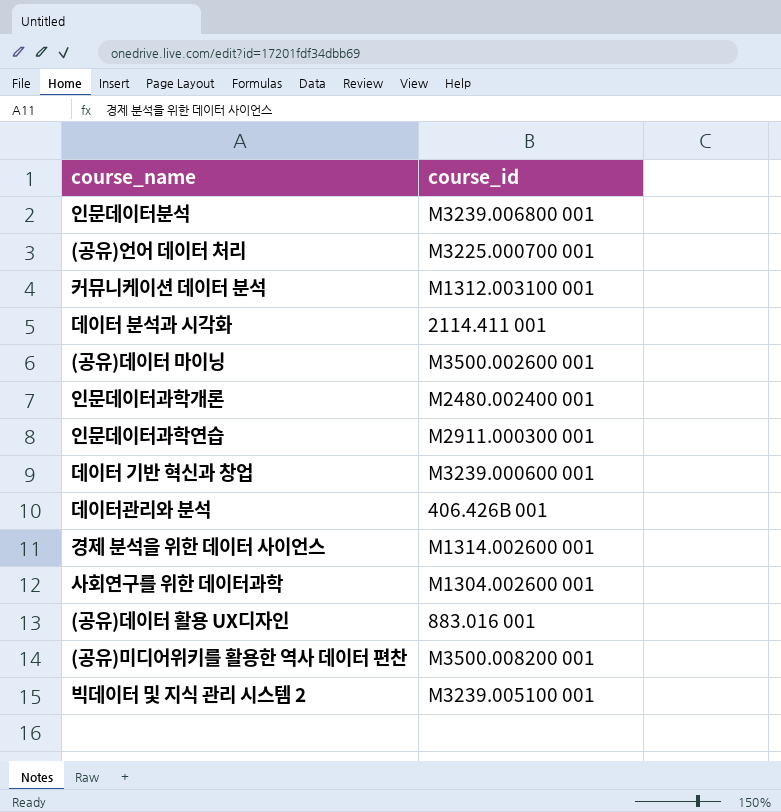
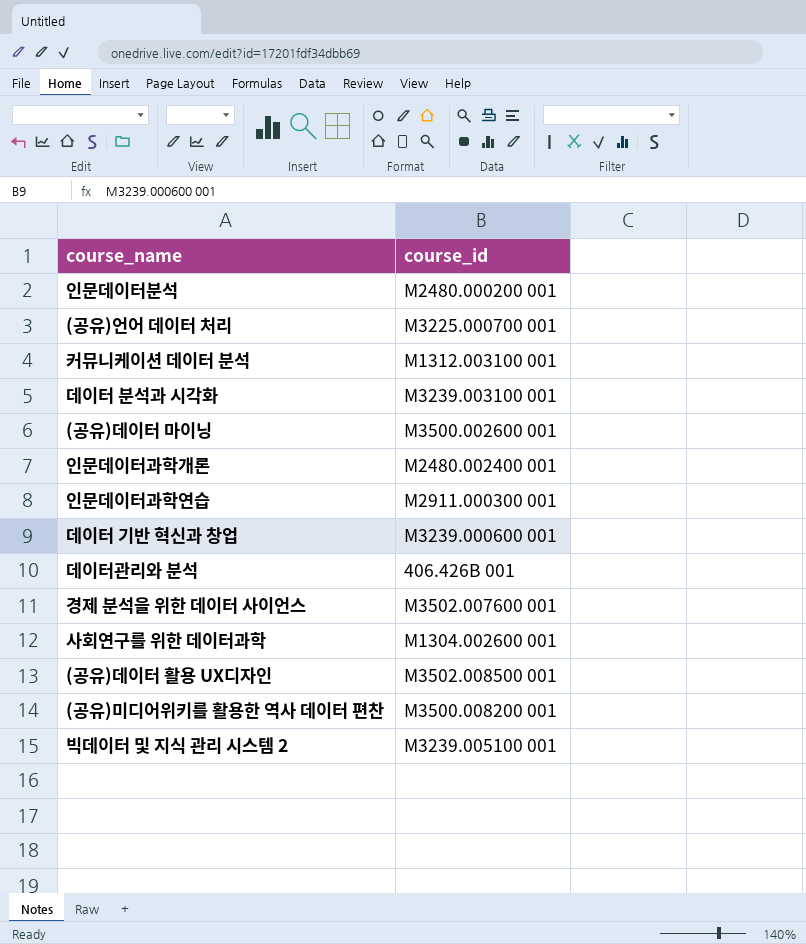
인문데이터분석 | course_id: M3239.006800 001 -> M2480.000200 001
데이터 분석과 시각화 | course_id: 2114.411 001 -> M3239.003100 001
경제 분석을 위한 데이터 사이언스 | course_id: M1314.002600 001 -> M3502.007600 001
(공유)데이터 활용 UX디자인 | course_id: 883.016 001 -> M3502.008500 001

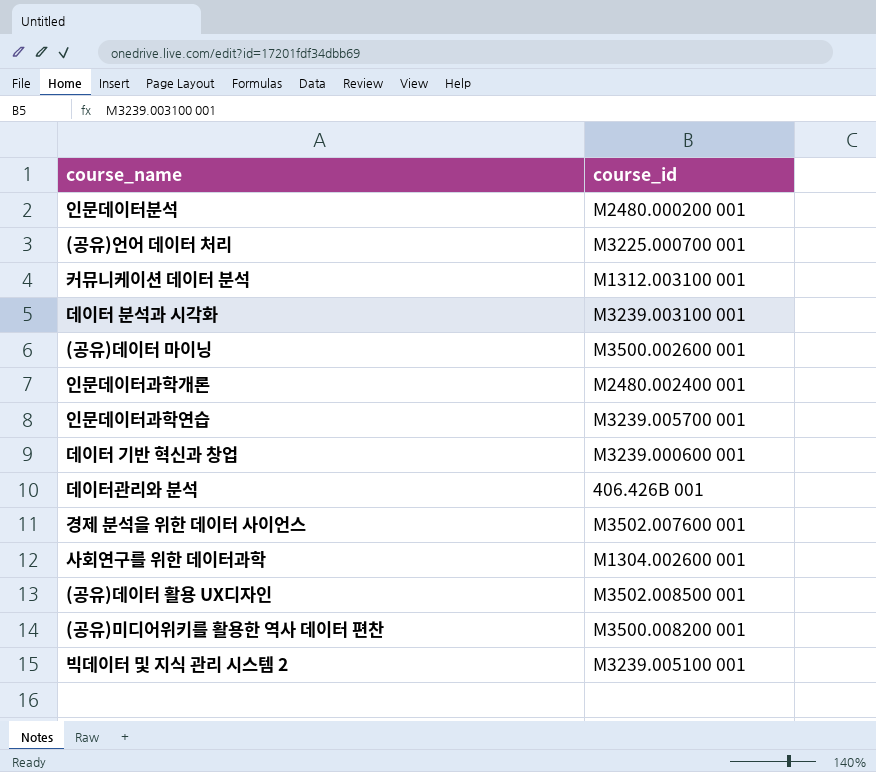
인문데이터과학연습 | course_id: M2911.000300 001 -> M3239.005700 001

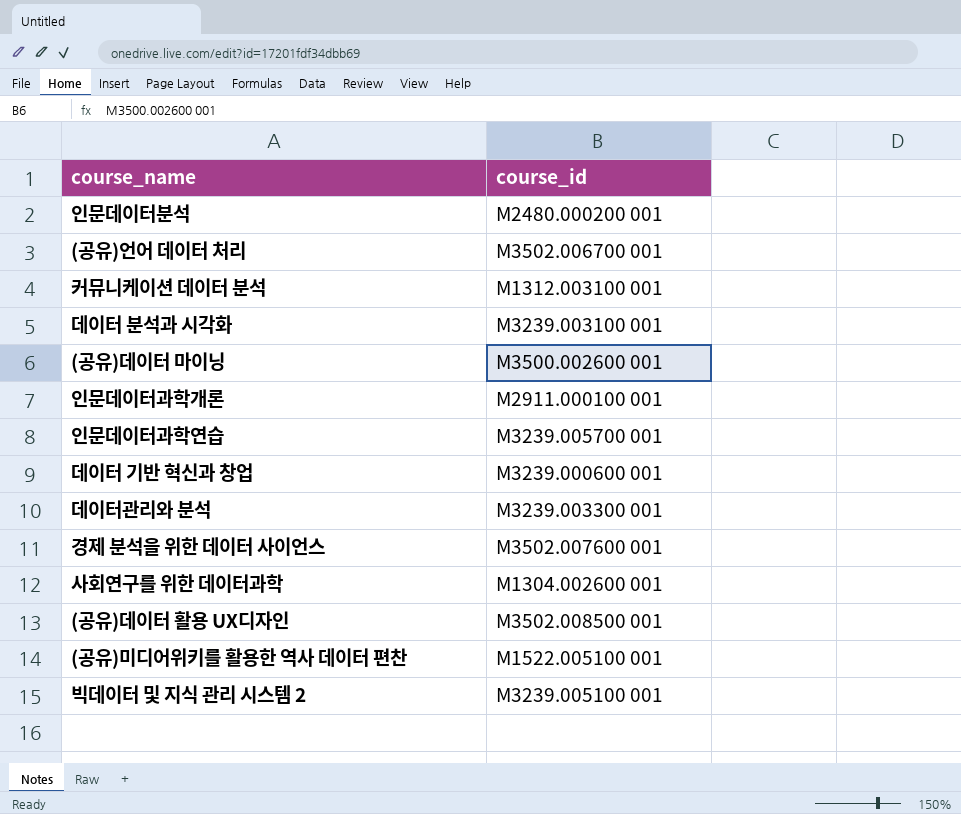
(공유)언어 데이터 처리 | course_id: M3225.000700 001 -> M3502.006700 001
인문데이터과학개론 | course_id: M2480.002400 001 -> M2911.000100 001
데이터관리와 분석 | course_id: 406.426B 001 -> M3239.003300 001
(공유)미디어위키를 활용한 역사 데이터 편찬 | course_id: M3500.008200 001 -> M1522.005100 001

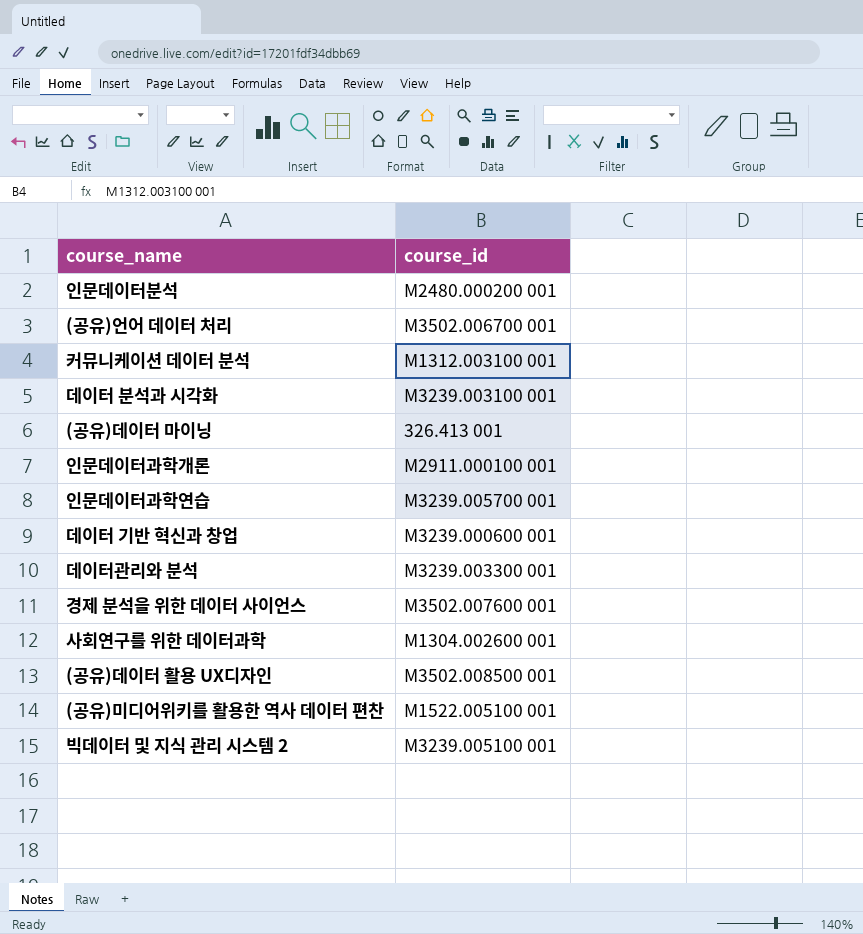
(공유)데이터 마이닝 | course_id: M3500.002600 001 -> 326.413 001

